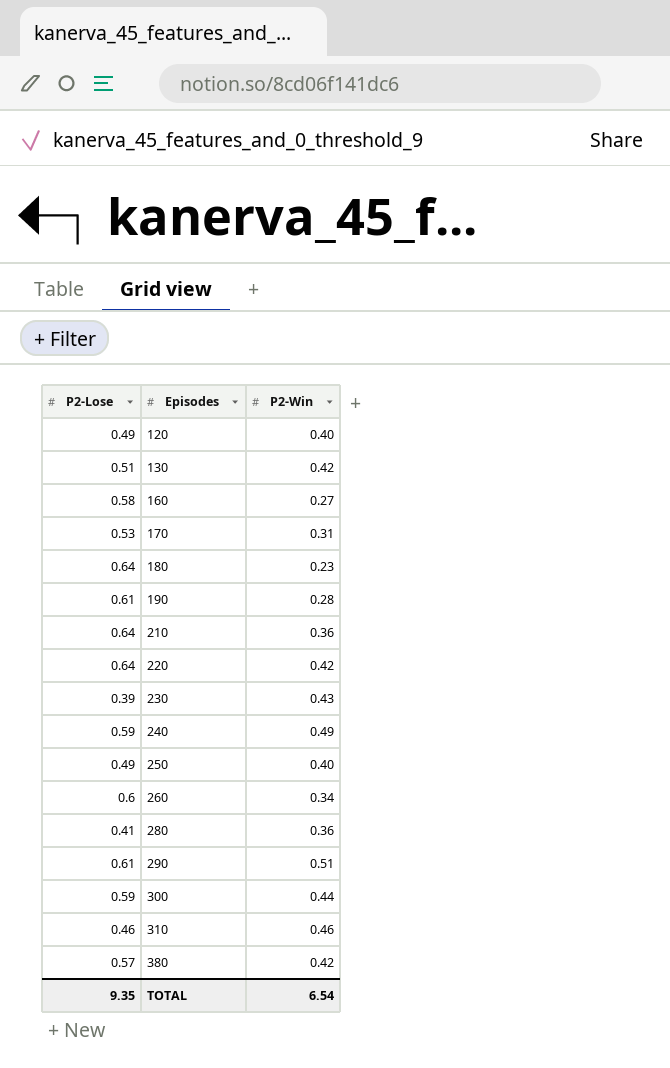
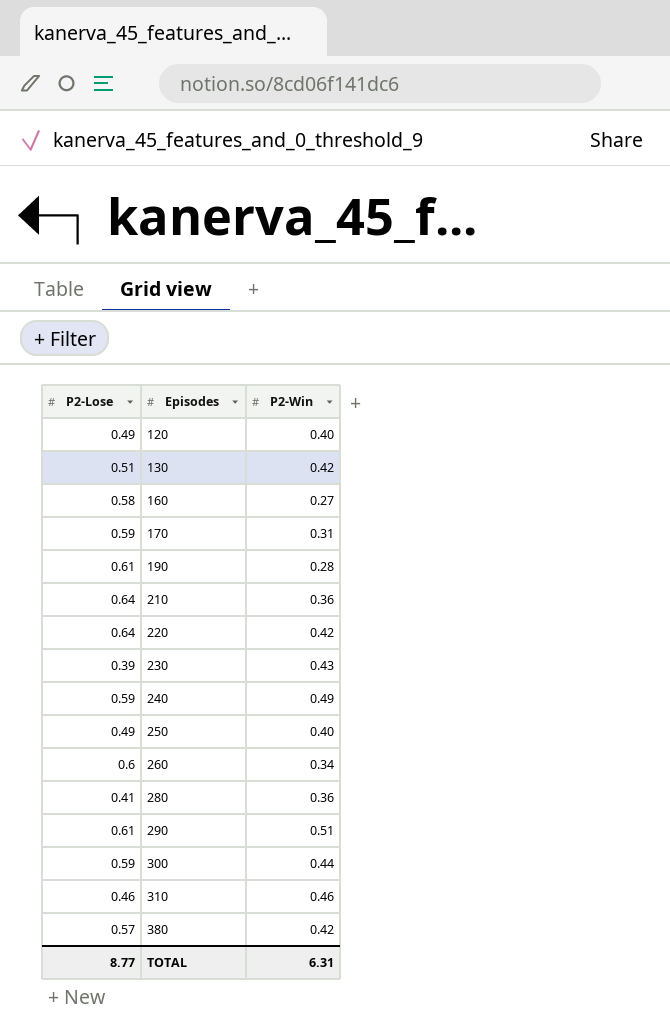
row 180: 0.64 | 0.23 -> none
170 | P2-Lose: 0.53 -> 0.59
TOTAL | P2-Lose: 9.35 -> 8.77
TOTAL | P2-Win: 6.54 -> 6.31

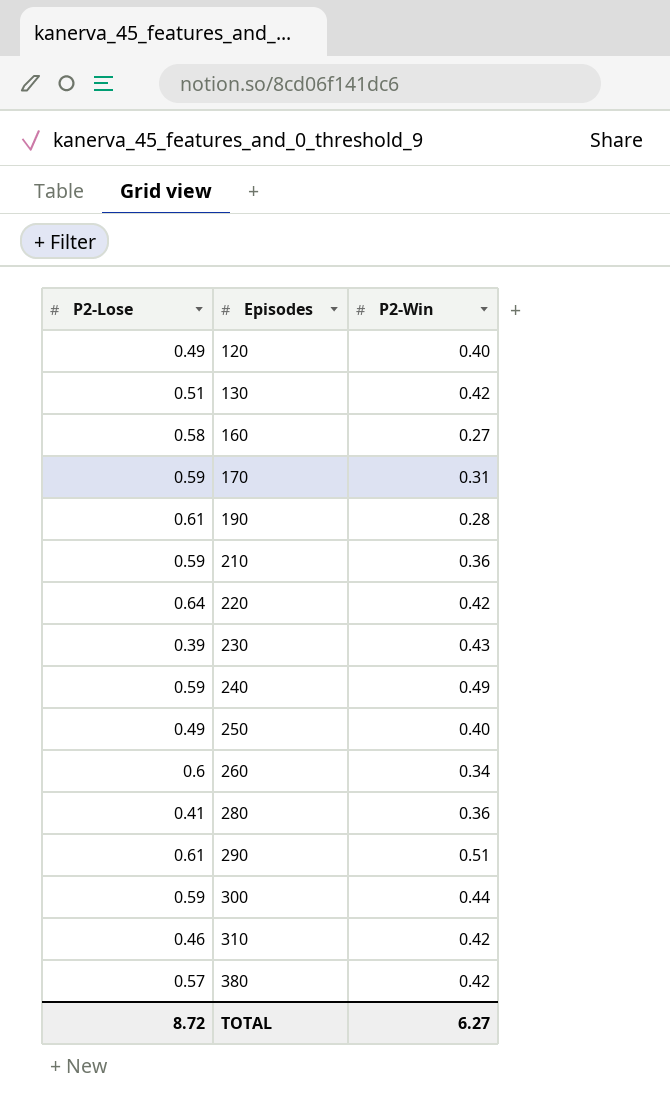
210 | P2-Lose: 0.64 -> 0.59
310 | P2-Win: 0.46 -> 0.42
TOTAL | P2-Lose: 8.77 -> 8.72
TOTAL | P2-Win: 6.31 -> 6.27

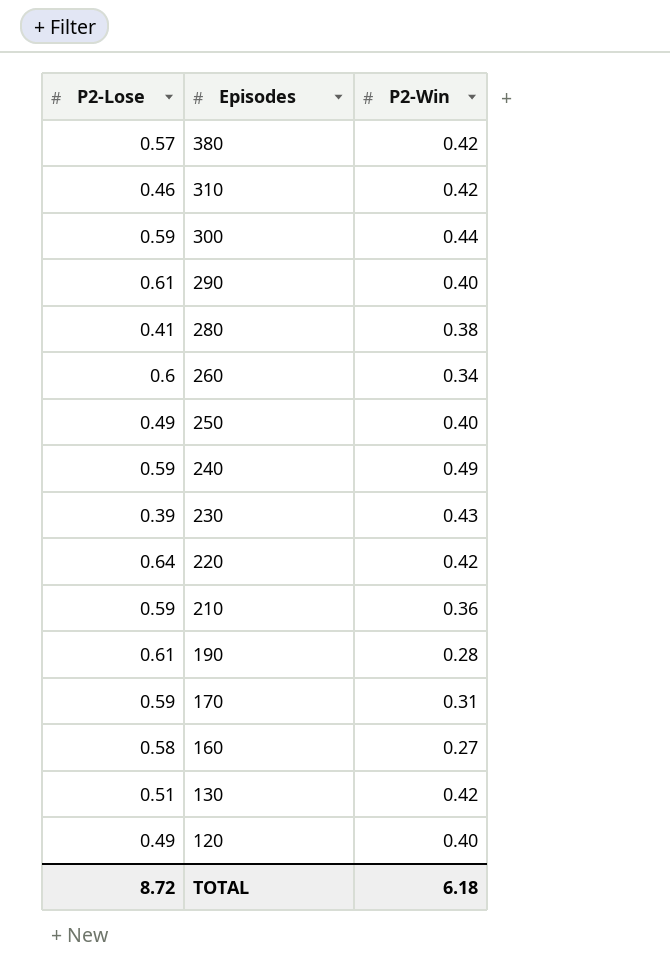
row order: Episodes ascending -> Episodes descending
290 | P2-Win: 0.51 -> 0.40
280 | P2-Win: 0.36 -> 0.38
TOTAL | P2-Win: 6.27 -> 6.18

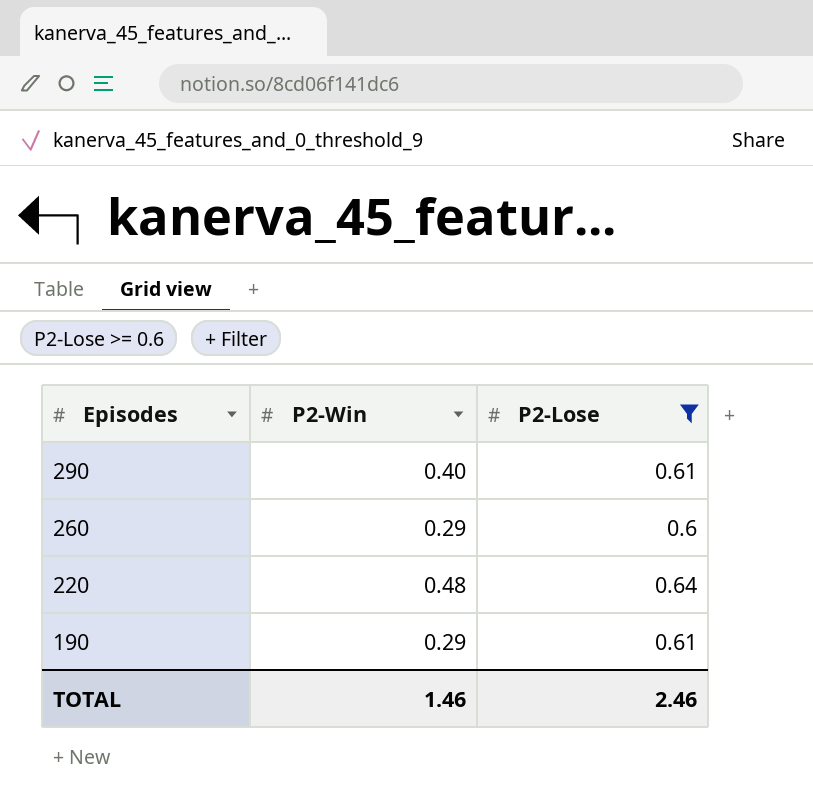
filter: none -> P2-Lose >= 0.6
column P2-Lose | position: 1 -> 3
260 | P2-Win: 0.34 -> 0.29
220 | P2-Win: 0.42 -> 0.48
190 | P2-Win: 0.28 -> 0.29
TOTAL | P2-Win: 6.18 -> 1.46
TOTAL | P2-Lose: 8.72 -> 2.46

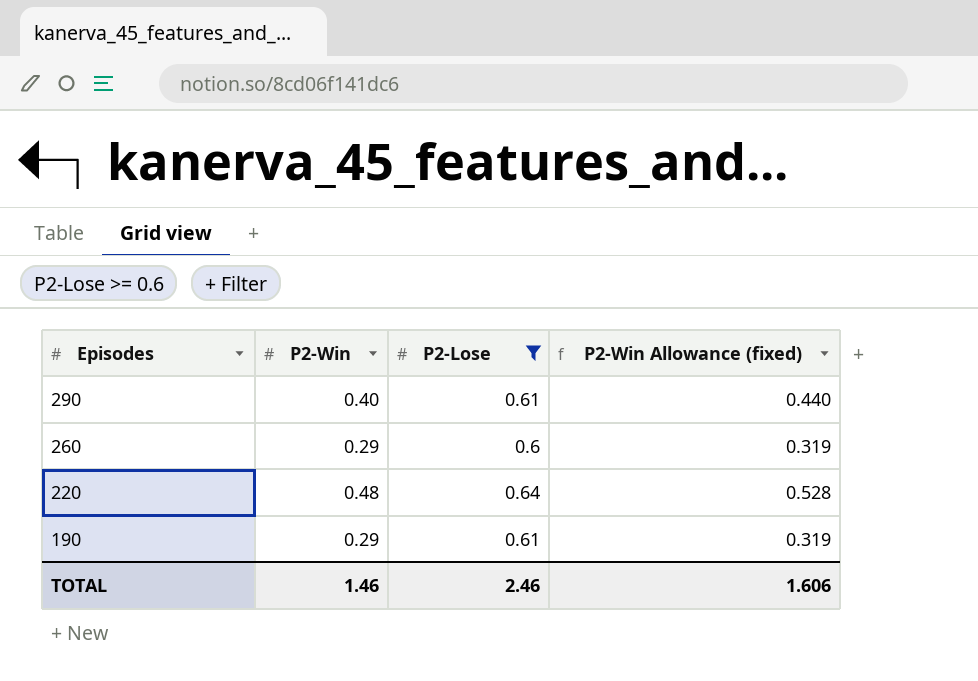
column P2-Win Allowance (fixed) | formula: none -> [P2-Win] * 1.1

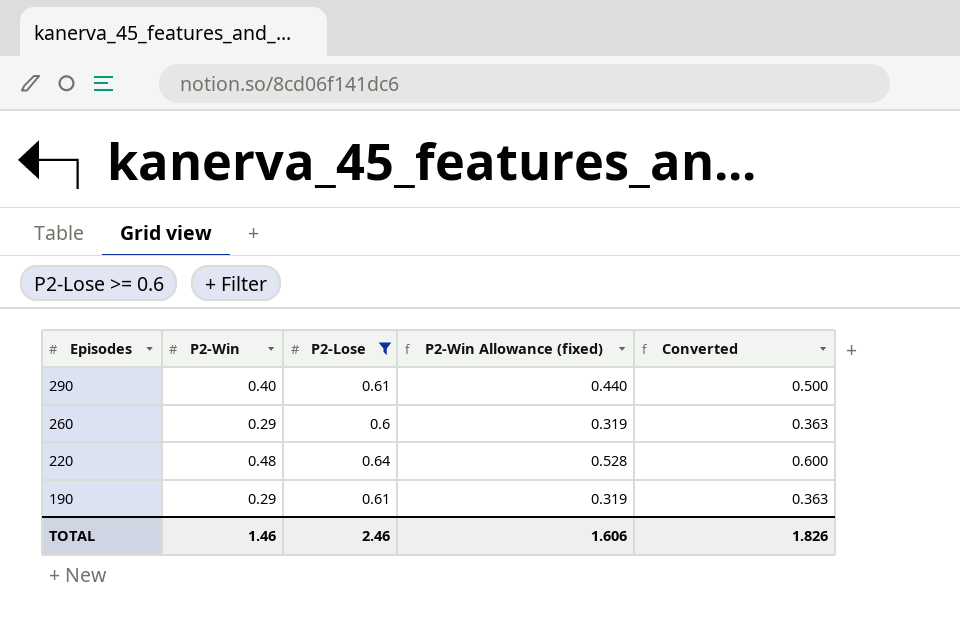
column Converted | formula: none -> [P2-Win] * 1.25

